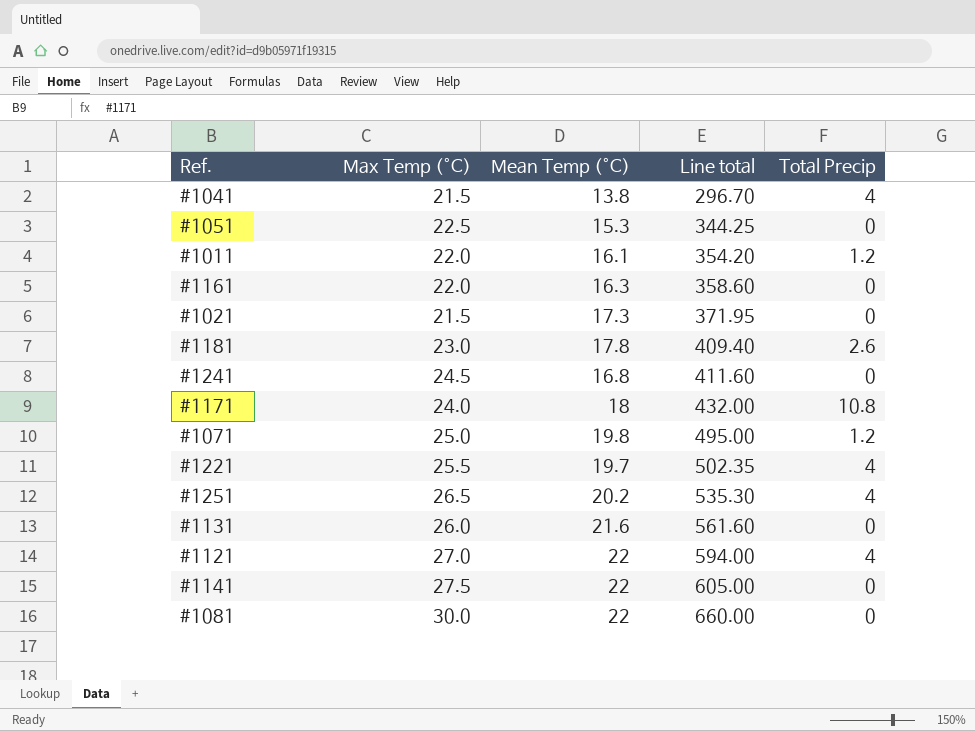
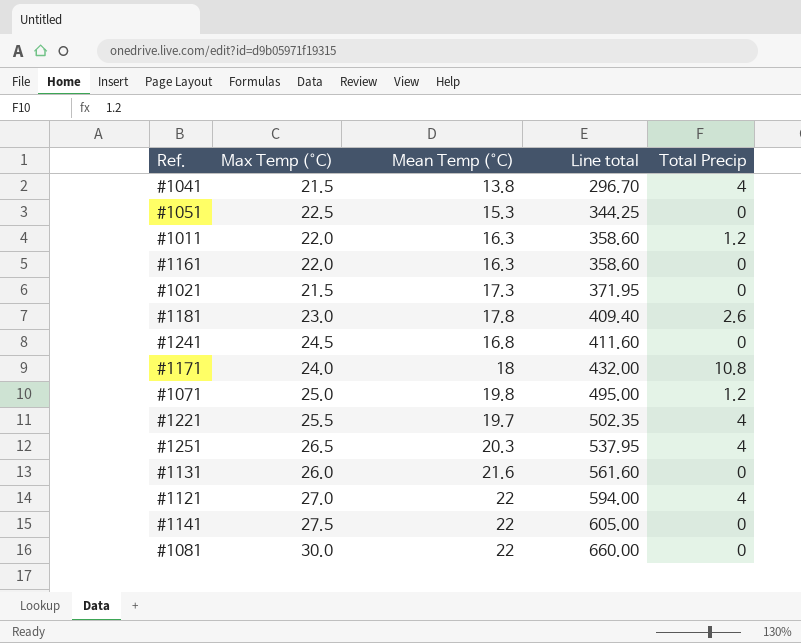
#1011 | Mean Temp (°C): 16.1 -> 16.3
#1011 | Line total: 354.20 -> 358.60
#1251 | Mean Temp (°C): 20.2 -> 20.3
#1251 | Line total: 535.30 -> 537.95

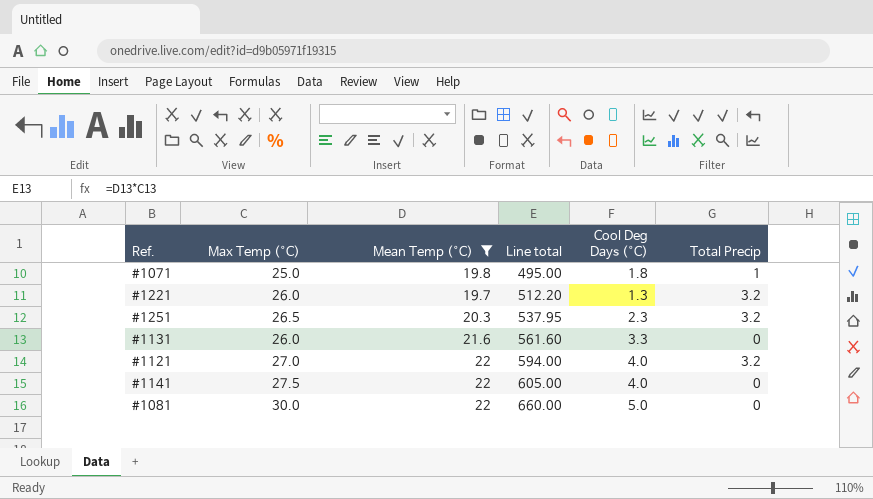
filter: none -> Mean Temp (°C) >= 19.7
column Cool Deg Days (°C) | position: none -> 5
#1071 | Total Precip: 1.2 -> 1
#1221 | Max Temp (°C): 25.5 -> 26.0
#1221 | Line total: 502.35 -> 512.20
#1221 | Total Precip: 4 -> 3.2
#1251 | Total Precip: 4 -> 3.2
#1121 | Total Precip: 4 -> 3.2

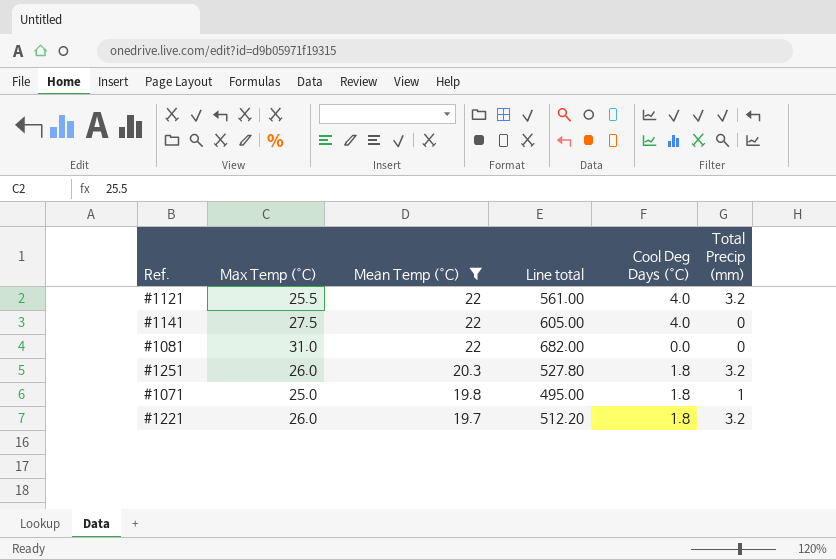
row order: Line total ascending -> Mean Temp (°C) descending
column name: Total Precip -> Total Precip (mm)
row #1131: 26.0 | 21.6 | 561.60 | 3.3 | 0 -> none
#1121 | Max Temp (°C): 27.0 -> 25.5
#1121 | Line total: 594.00 -> 561.00
#1081 | Max Temp (°C): 30.0 -> 31.0
#1081 | Line total: 660.00 -> 682.00
#1081 | Cool Deg Days (°C): 5.0 -> 0.0
#1251 | Max Temp (°C): 26.5 -> 26.0
#1251 | Line total: 537.95 -> 527.80
#1251 | Cool Deg Days (°C): 2.3 -> 1.8
#1221 | Cool Deg Days (°C): 1.3 -> 1.8

